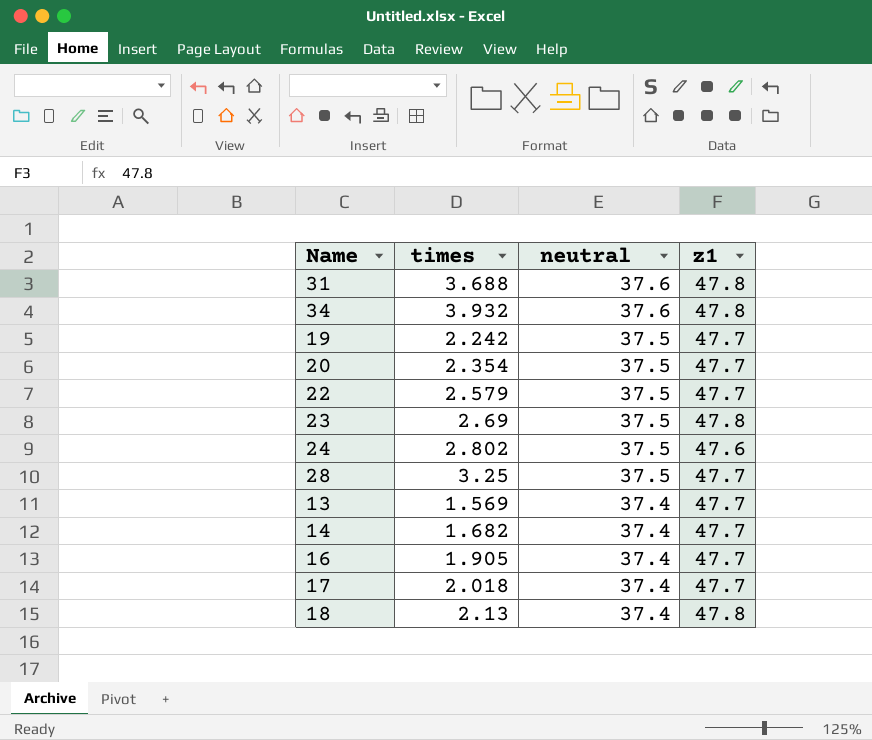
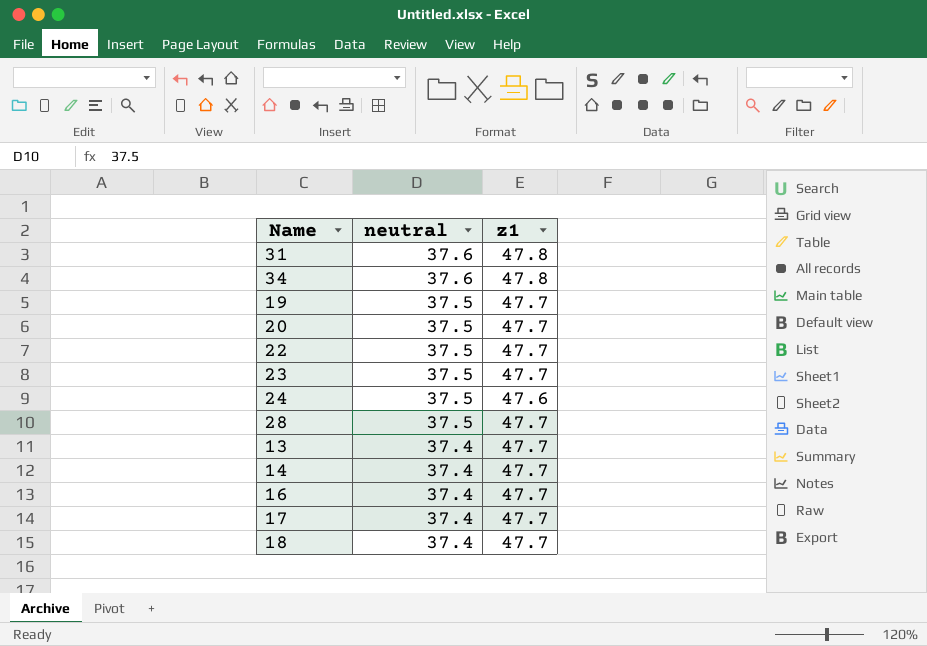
column times | position: 2 -> none
23 | z1: 47.8 -> 47.7
18 | z1: 47.8 -> 47.7

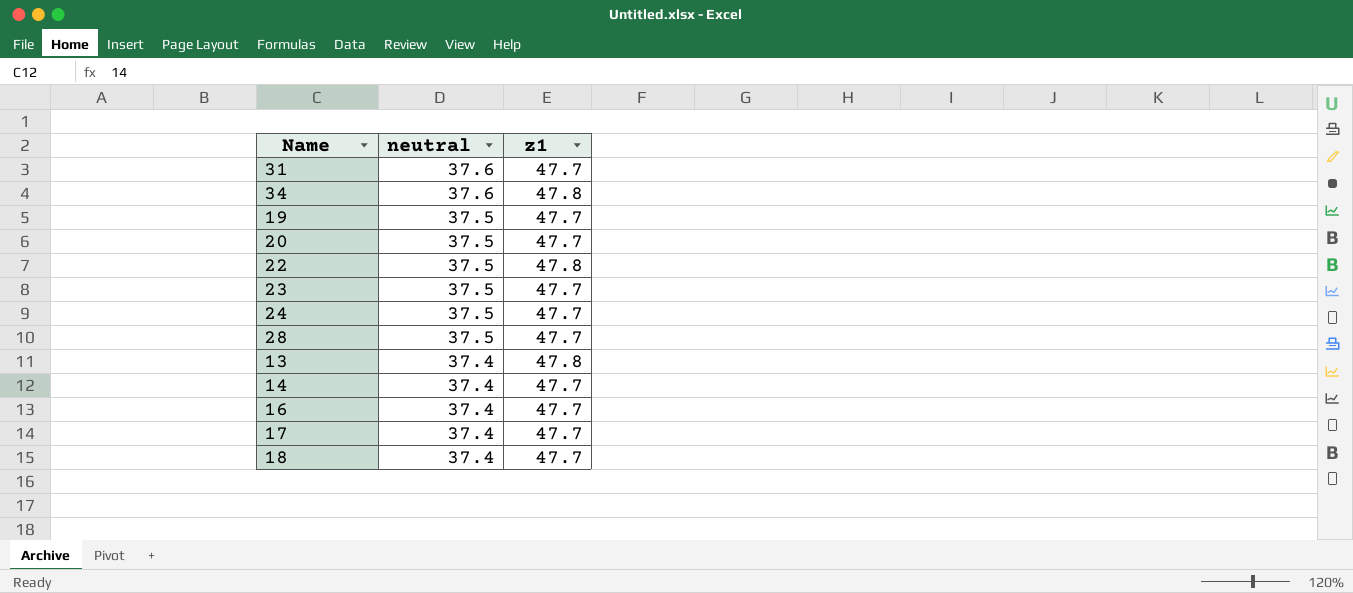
31 | z1: 47.8 -> 47.7
22 | z1: 47.7 -> 47.8
24 | z1: 47.6 -> 47.7
13 | z1: 47.7 -> 47.8

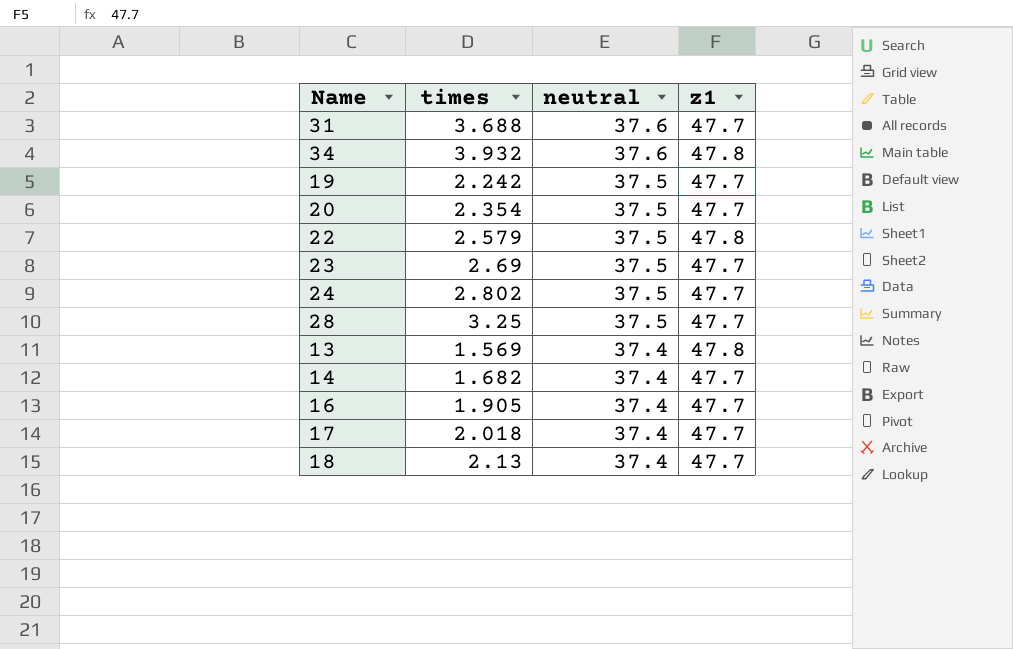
column times | position: none -> 2

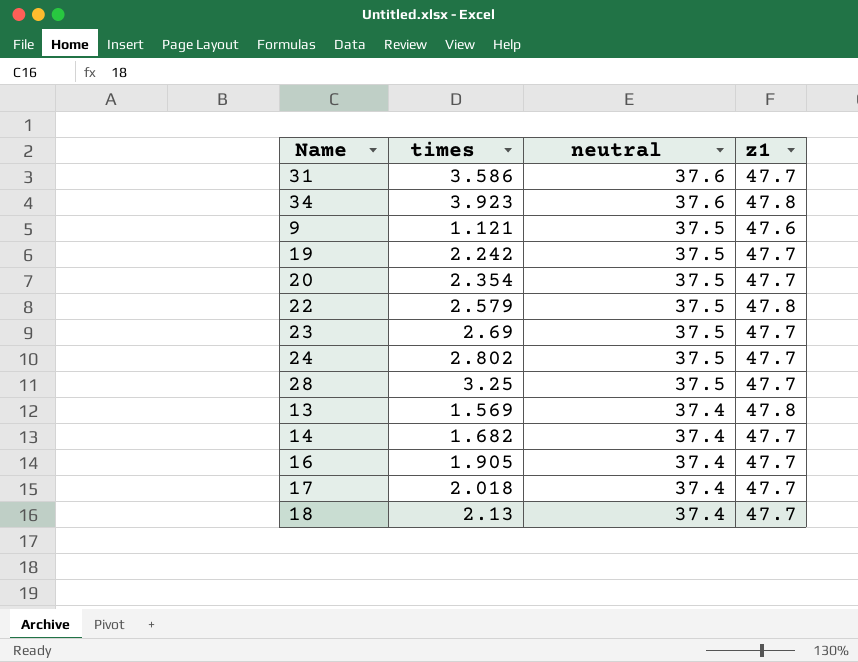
31 | times: 3.688 -> 3.586
34 | times: 3.932 -> 3.923
row 9: none -> 1.121 | 37.5 | 47.6

